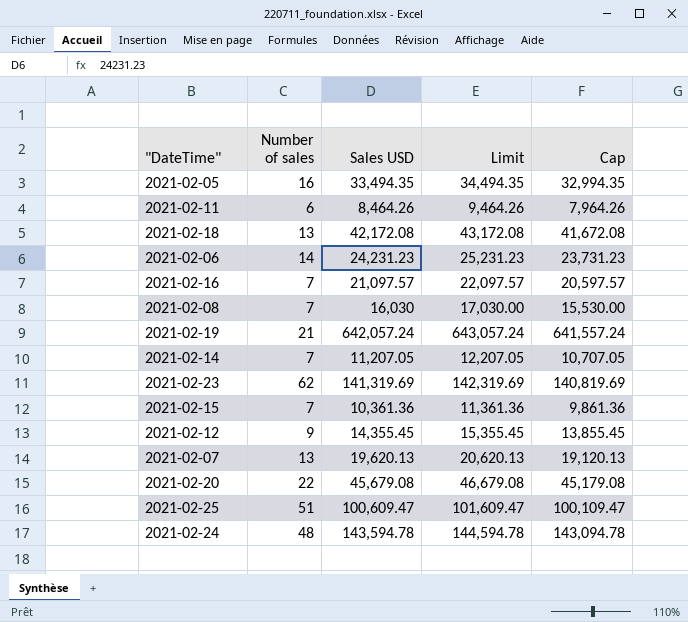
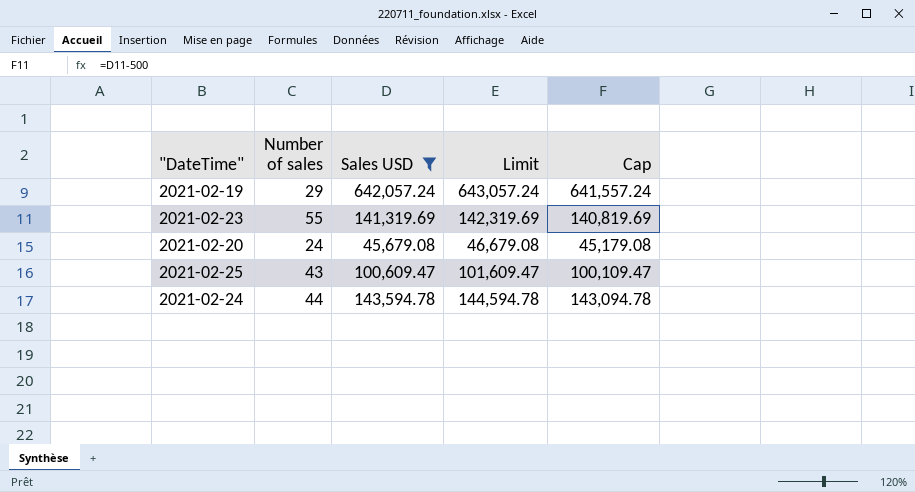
filter: none -> Sales USD >= 45,679.08
2021-02-19 | Number of sales: 21 -> 29
2021-02-23 | Number of sales: 62 -> 55
2021-02-20 | Number of sales: 22 -> 24
2021-02-25 | Number of sales: 51 -> 43
2021-02-24 | Number of sales: 48 -> 44

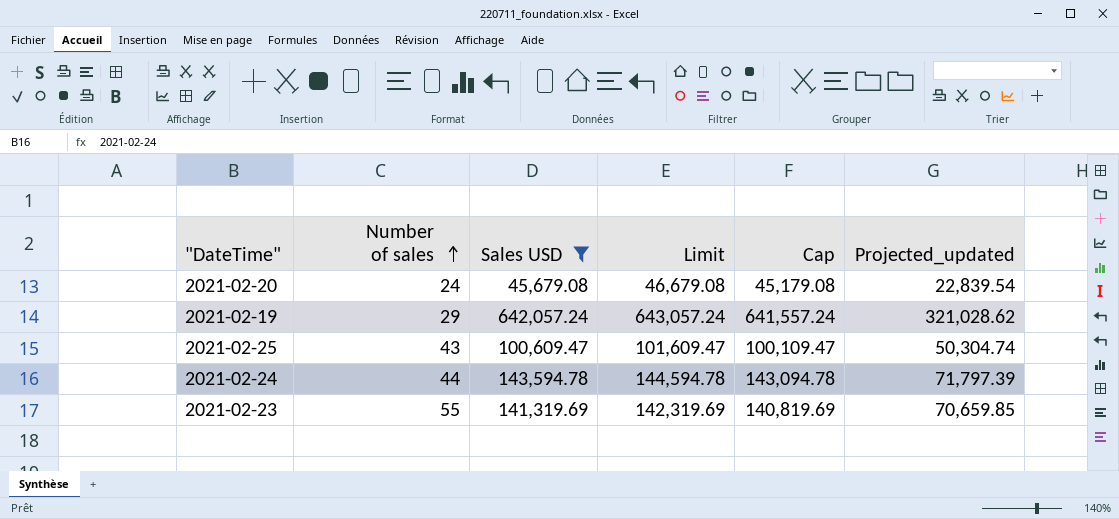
row order: none -> Number of sales ascending
column Projected_updated | formula: none -> [Sales USD] * 0.5

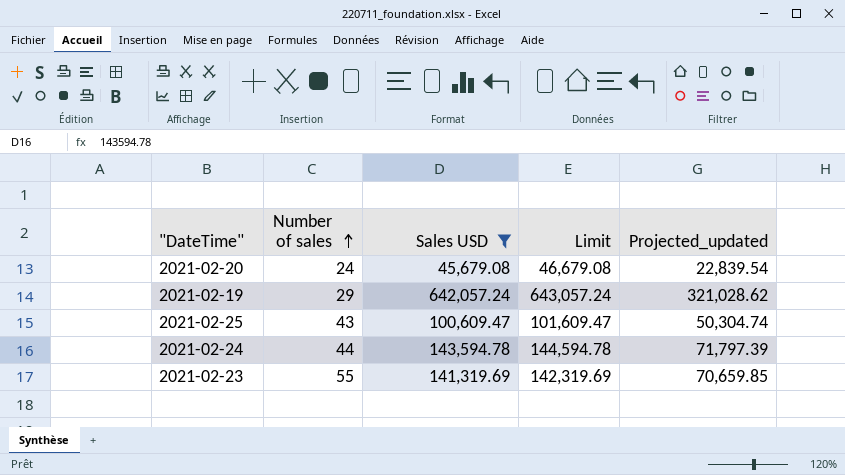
column Cap | formula: [Sales USD] - 500 -> none

